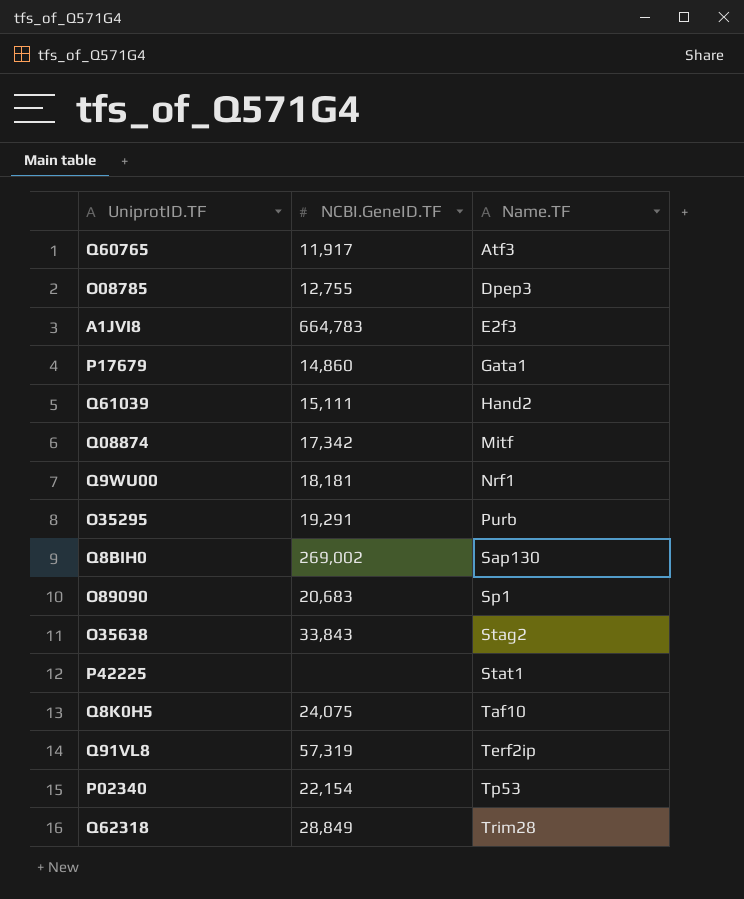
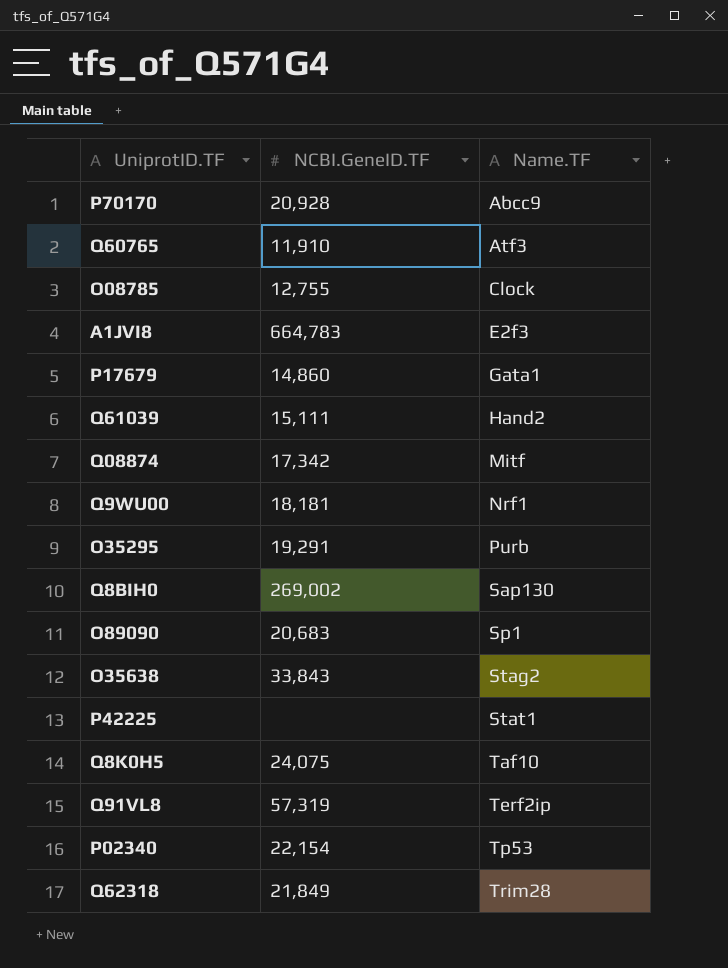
row P70170: none -> 20,928 | Abcc9
Q60765 | NCBI.GeneID.TF: 11,917 -> 11,910
O08785 | Name.TF: Dpep3 -> Clock
Q62318 | NCBI.GeneID.TF: 28,849 -> 21,849

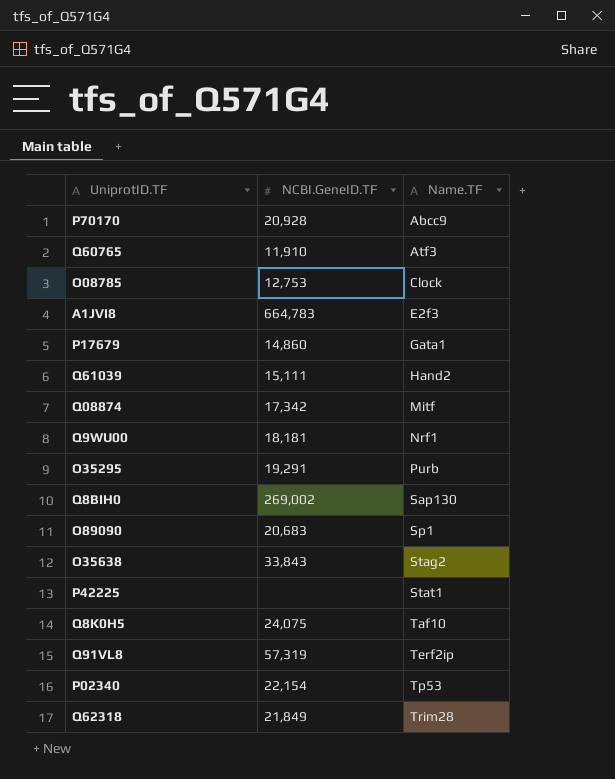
O08785 | NCBI.GeneID.TF: 12,755 -> 12,753

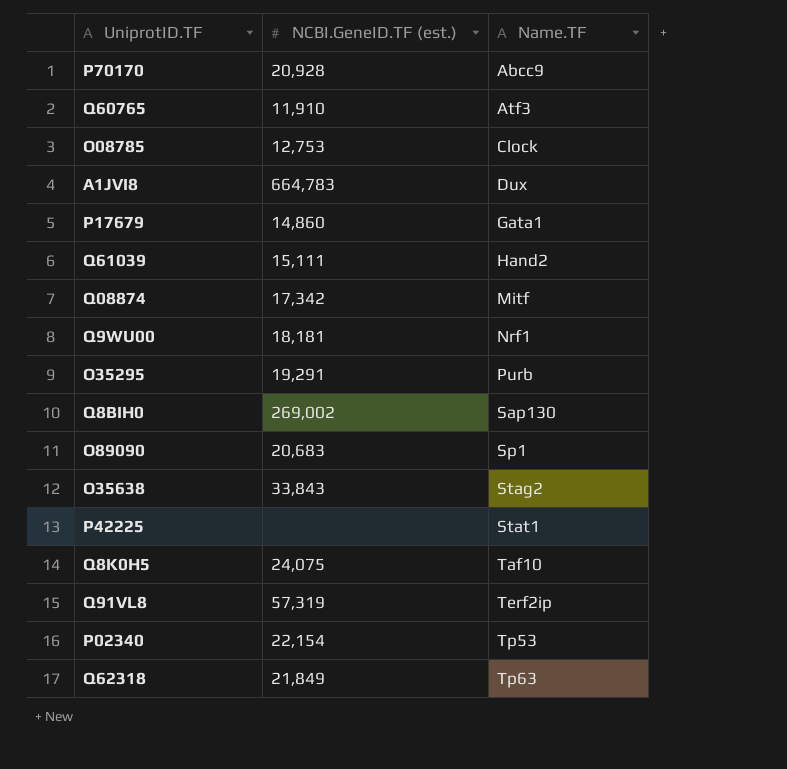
column name: NCBI.GeneID.TF -> NCBI.GeneID.TF (est.)
A1JVI8 | Name.TF: E2f3 -> Dux
Q62318 | Name.TF: Trim28 -> Tp63

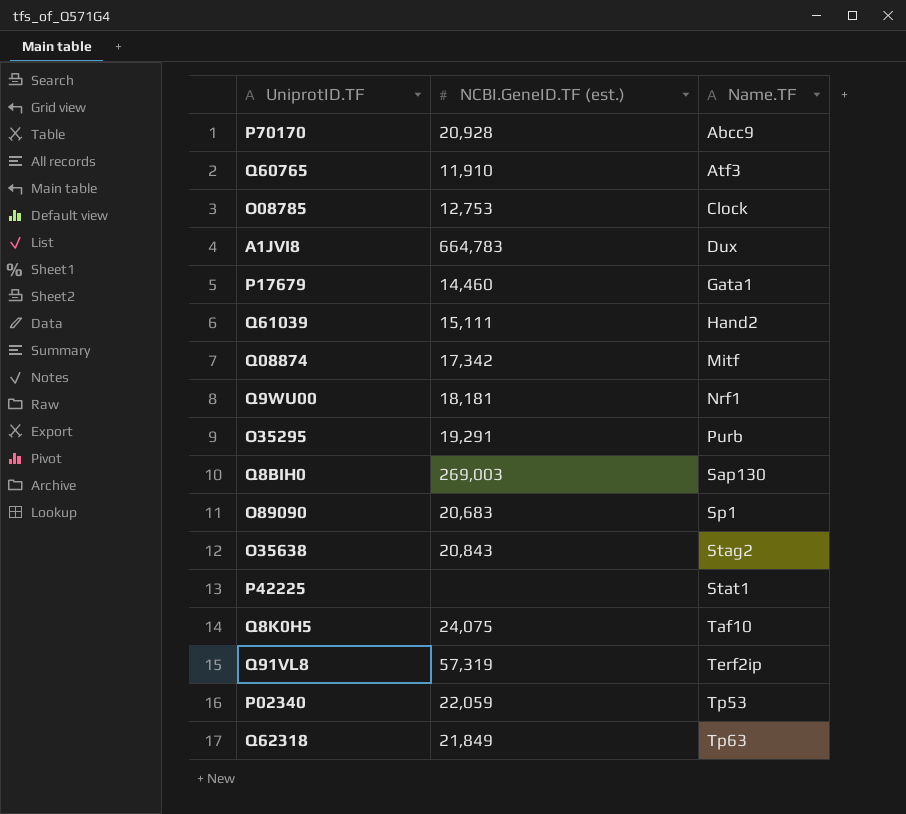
P17679 | NCBI.GeneID.TF (est.): 14,860 -> 14,460
Q8BIH0 | NCBI.GeneID.TF (est.): 269,002 -> 269,003
O35638 | NCBI.GeneID.TF (est.): 33,843 -> 20,843
P02340 | NCBI.GeneID.TF (est.): 22,154 -> 22,059

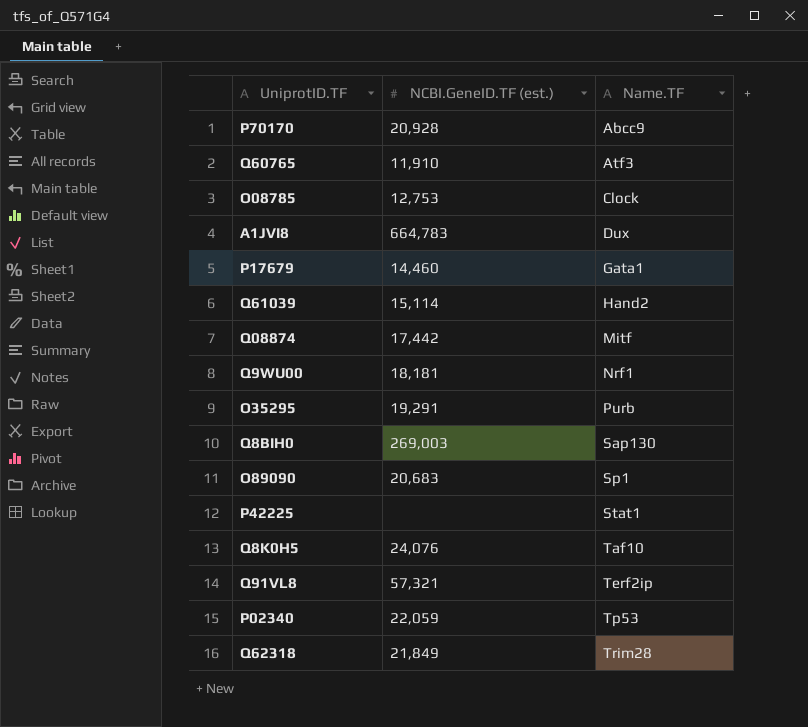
row O35638: 20,843 | Stag2 -> none
Q61039 | NCBI.GeneID.TF (est.): 15,111 -> 15,114
Q08874 | NCBI.GeneID.TF (est.): 17,342 -> 17,442
Q8K0H5 | NCBI.GeneID.TF (est.): 24,075 -> 24,076
Q91VL8 | NCBI.GeneID.TF (est.): 57,319 -> 57,321
Q62318 | Name.TF: Tp63 -> Trim28

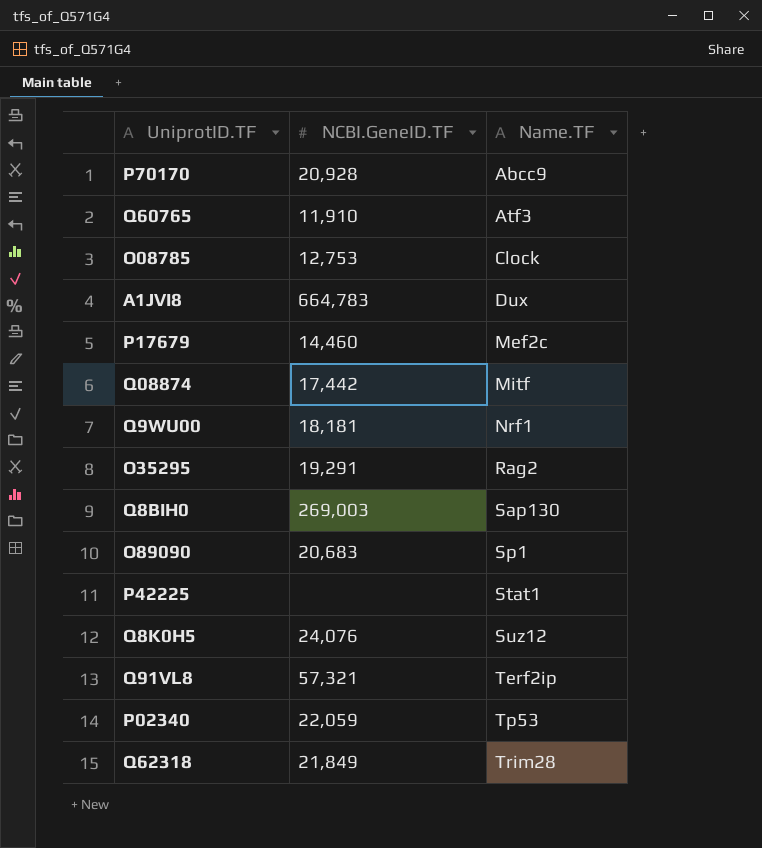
column name: NCBI.GeneID.TF (est.) -> NCBI.GeneID.TF
row Q61039: 15,114 | Hand2 -> none
P17679 | Name.TF: Gata1 -> Mef2c
O35295 | Name.TF: Purb -> Rag2
Q8K0H5 | Name.TF: Taf10 -> Suz12

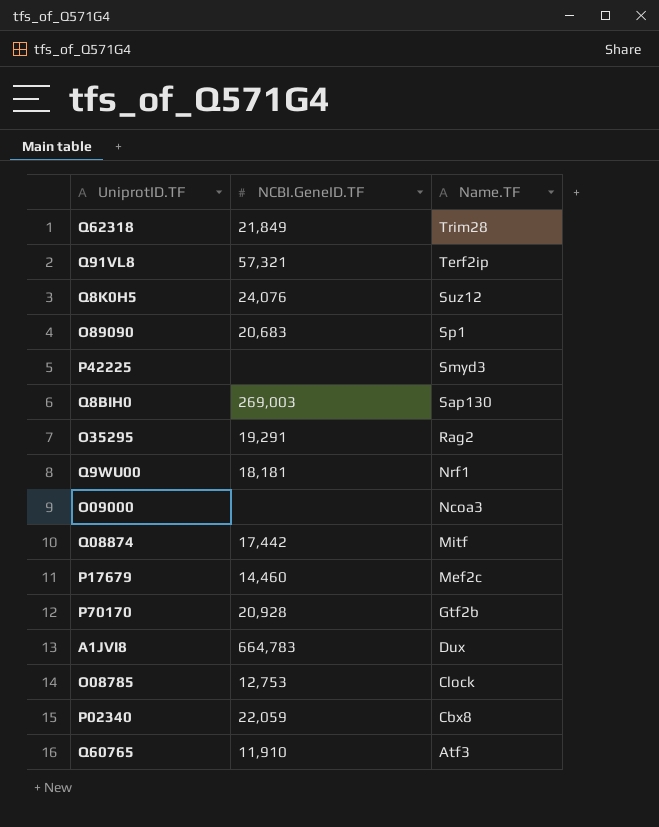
row order: Name.TF ascending -> Name.TF descending
P42225 | Name.TF: Stat1 -> Smyd3
row O09000: none -> none | Ncoa3
P70170 | Name.TF: Abcc9 -> Gtf2b
P02340 | Name.TF: Tp53 -> Cbx8

